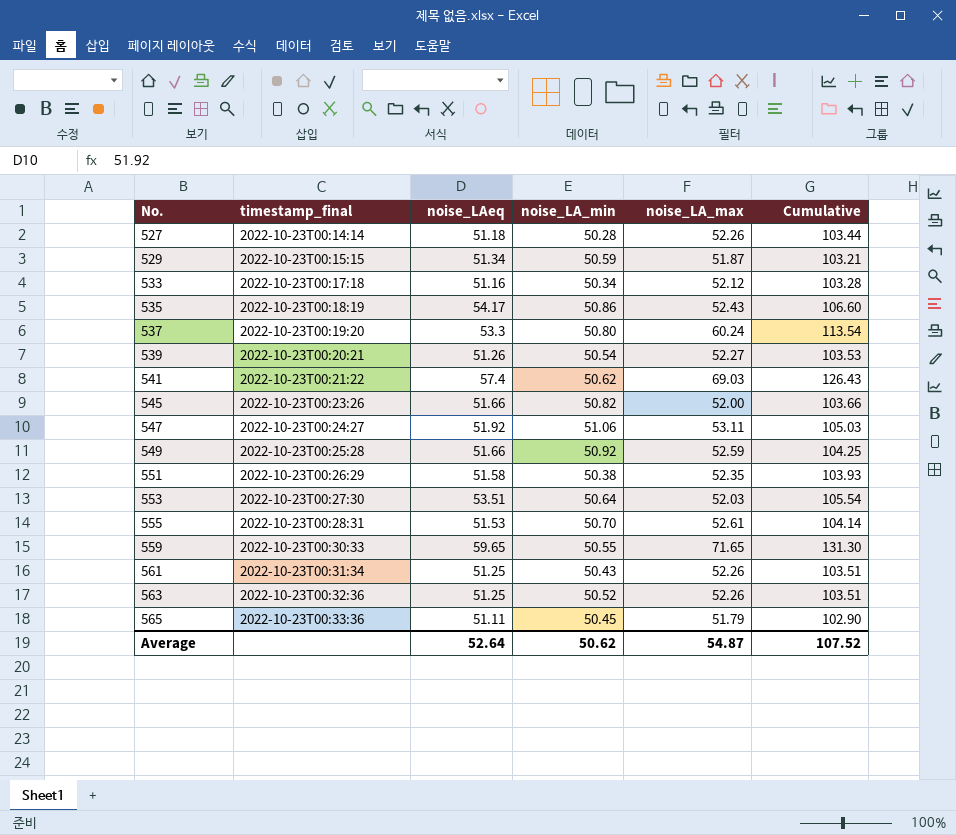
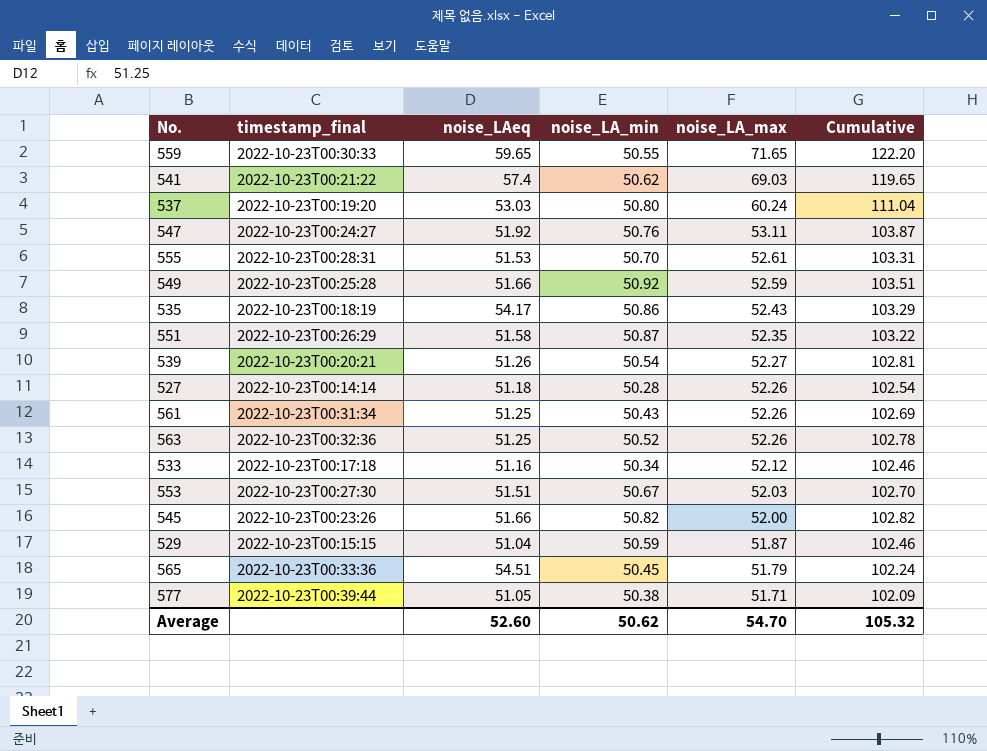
row order: No. ascending -> noise_LA_max descending
column Cumulative | formula: [noise_LAeq] + [noise_LA_max] -> [noise_LA_min] + [noise_LA_max]
537 | noise_LAeq: 53.3 -> 53.03
547 | noise_LA_min: 51.06 -> 50.76
551 | noise_LA_min: 50.38 -> 50.87
553 | noise_LAeq: 53.51 -> 51.51
553 | noise_LA_min: 50.64 -> 50.67
529 | noise_LAeq: 51.34 -> 51.04
565 | noise_LAeq: 51.11 -> 54.51
row 577: none -> 2022-10-23T00:39:44 | 51.05 | 50.38 | 51.71 | 102.09
Average | noise_LAeq: 52.64 -> 52.60
Average | noise_LA_max: 54.87 -> 54.70
Average | Cumulative: 107.52 -> 105.32

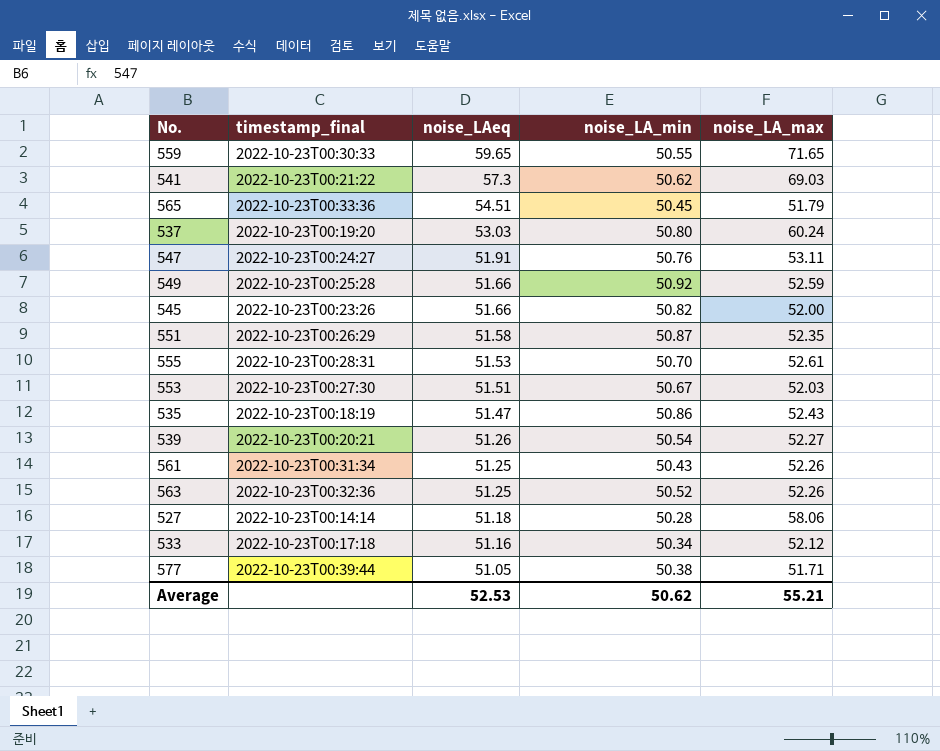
row order: noise_LA_max descending -> noise_LAeq descending
column Cumulative | formula: [noise_LA_min] + [noise_LA_max] -> none
row 529: 2022-10-23T00:15:15 | 51.04 | 50.59 | 51.87 | 102.46 -> none
541 | noise_LAeq: 57.4 -> 57.3
547 | noise_LAeq: 51.92 -> 51.91
535 | noise_LAeq: 54.17 -> 51.47
527 | noise_LA_max: 52.26 -> 58.06
Average | noise_LAeq: 52.60 -> 52.53
Average | noise_LA_max: 54.70 -> 55.21

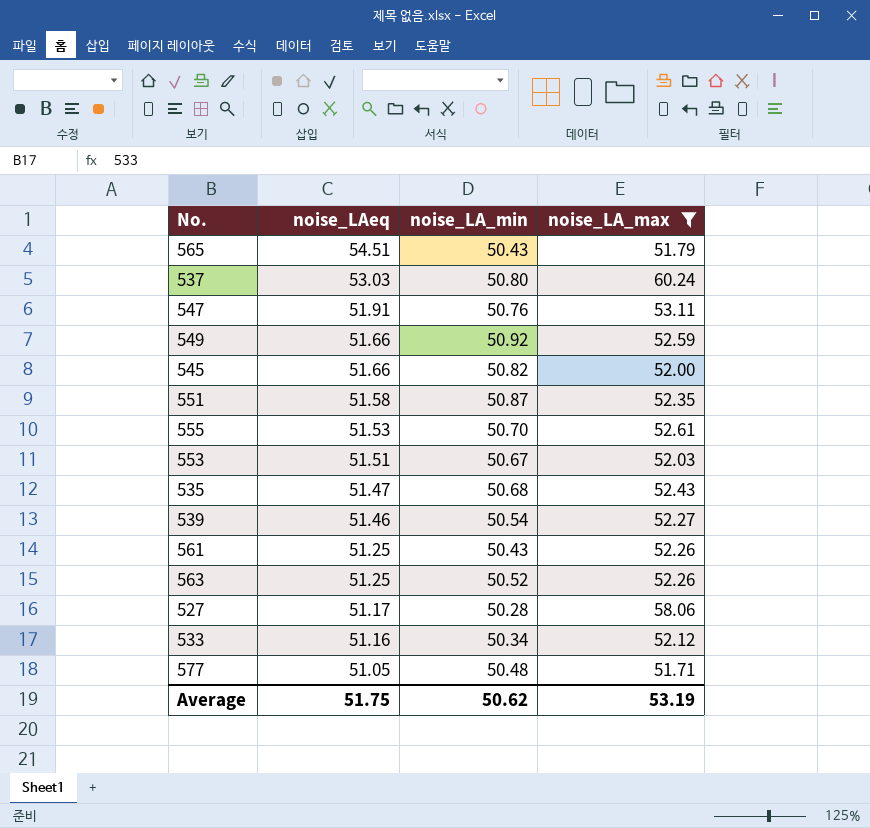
filter: none -> noise_LA_max <= 60.24
column timestamp_final | position: 2 -> none
565 | noise_LA_min: 50.45 -> 50.43
535 | noise_LA_min: 50.86 -> 50.68
539 | noise_LAeq: 51.26 -> 51.46
527 | noise_LAeq: 51.18 -> 51.17
577 | noise_LA_min: 50.38 -> 50.48
Average | noise_LAeq: 52.53 -> 51.75
Average | noise_LA_max: 55.21 -> 53.19

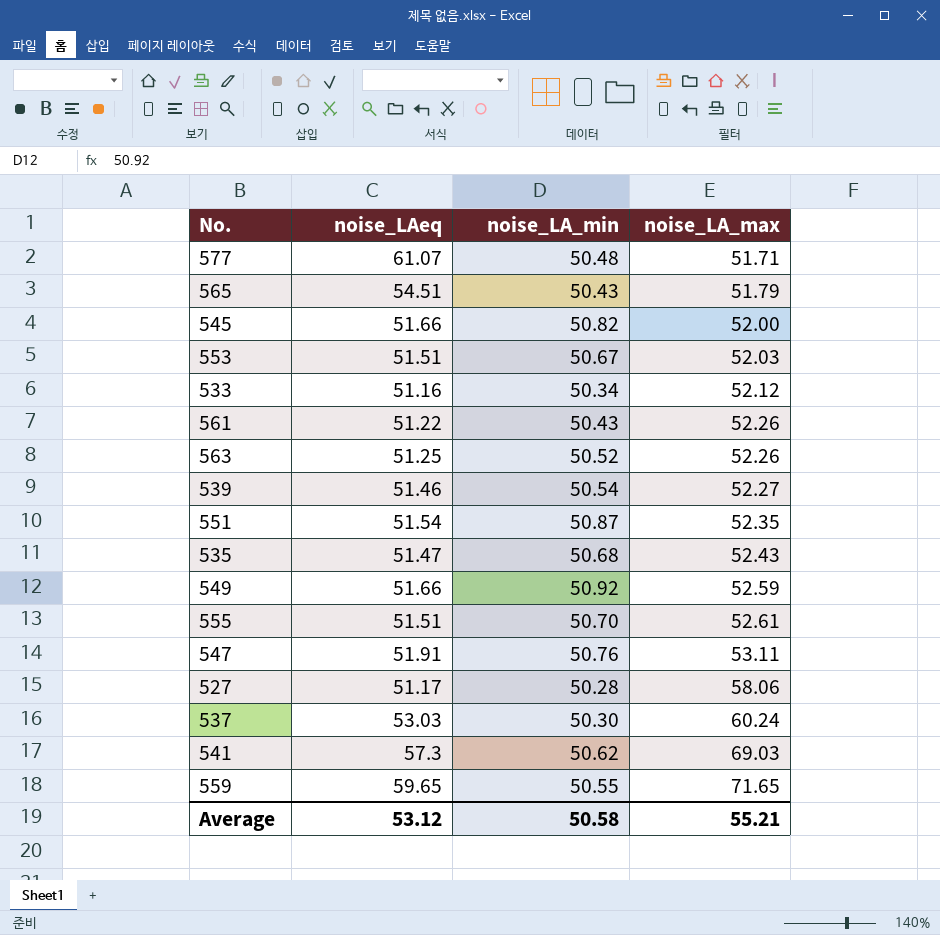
filter: noise_LA_max <= 60.24 -> none
row order: noise_LAeq descending -> noise_LA_max ascending
577 | noise_LAeq: 51.05 -> 61.07
561 | noise_LAeq: 51.25 -> 51.22
551 | noise_LAeq: 51.58 -> 51.54
555 | noise_LAeq: 51.53 -> 51.51
537 | noise_LA_min: 50.80 -> 50.30
Average | noise_LAeq: 51.75 -> 53.12
Average | noise_LA_min: 50.62 -> 50.58
Average | noise_LA_max: 53.19 -> 55.21

